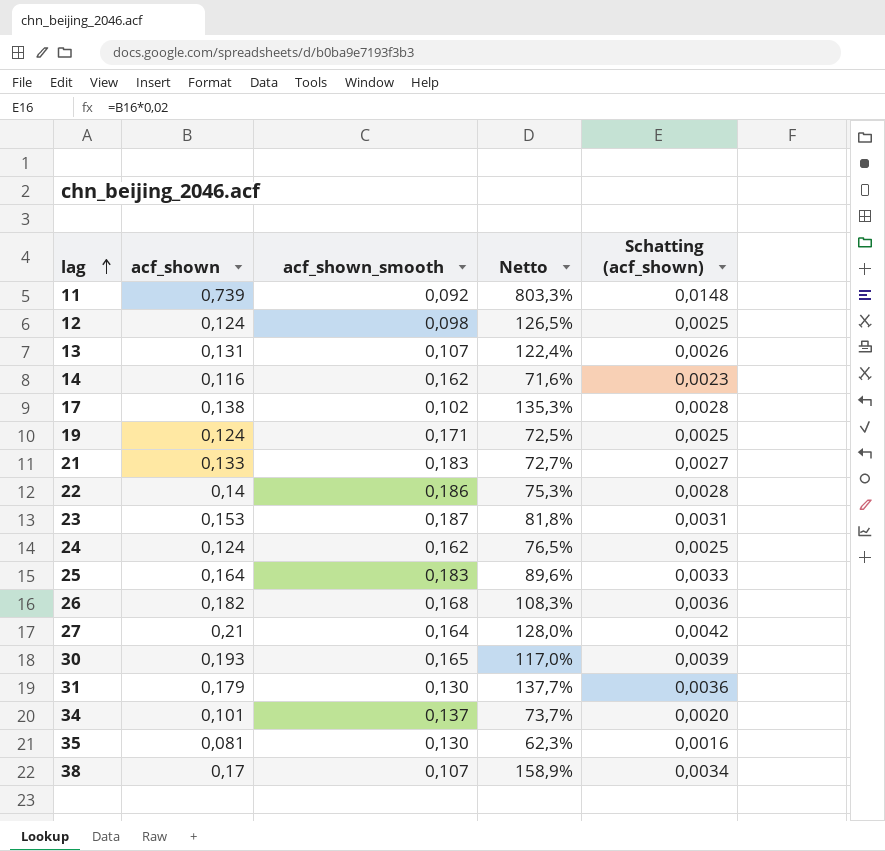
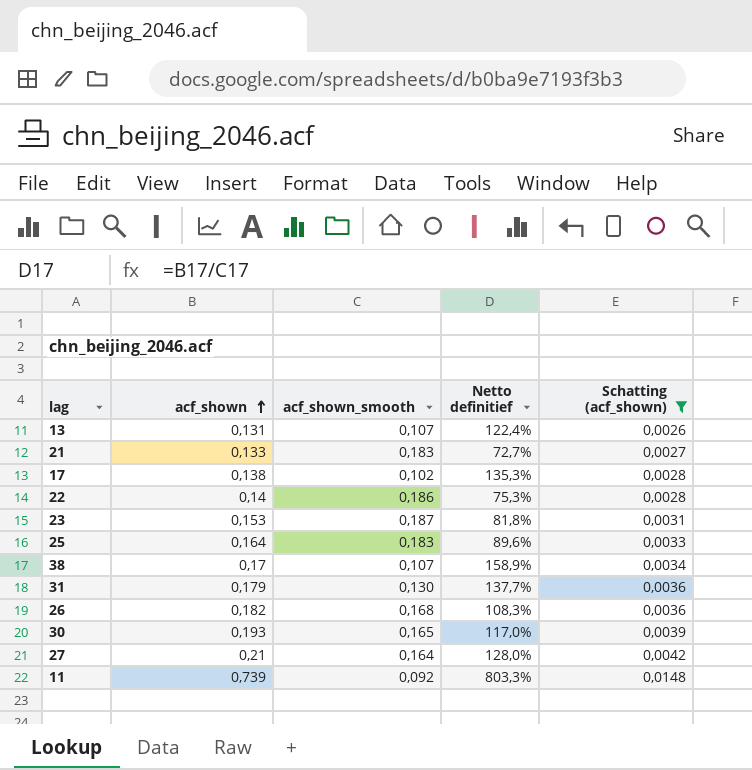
filter: none -> Schatting (acf_shown) >= 0,0026
row order: lag ascending -> acf_shown ascending
column name: Netto -> Netto definitief

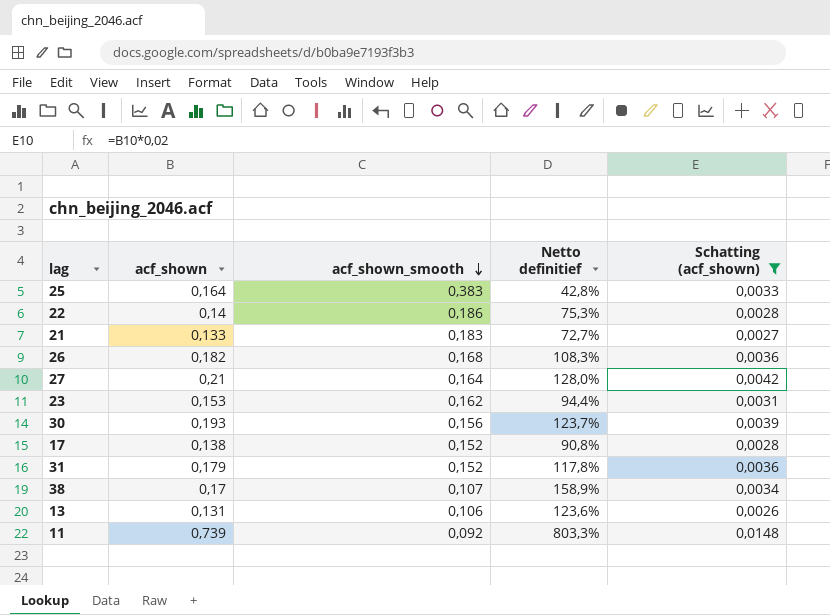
row order: acf_shown ascending -> acf_shown_smooth descending
25 | acf_shown_smooth: 0,183 -> 0,383
25 | Netto definitief: 89,6% -> 42,8%
23 | acf_shown_smooth: 0,187 -> 0,162
23 | Netto definitief: 81,8% -> 94,4%
30 | acf_shown_smooth: 0,165 -> 0,156
30 | Netto definitief: 117,0% -> 123,7%
17 | acf_shown_smooth: 0,102 -> 0,152
17 | Netto definitief: 135,3% -> 90,8%
31 | acf_shown_smooth: 0,130 -> 0,152
31 | Netto definitief: 137,7% -> 117,8%
13 | acf_shown_smooth: 0,107 -> 0,106
13 | Netto definitief: 122,4% -> 123,6%

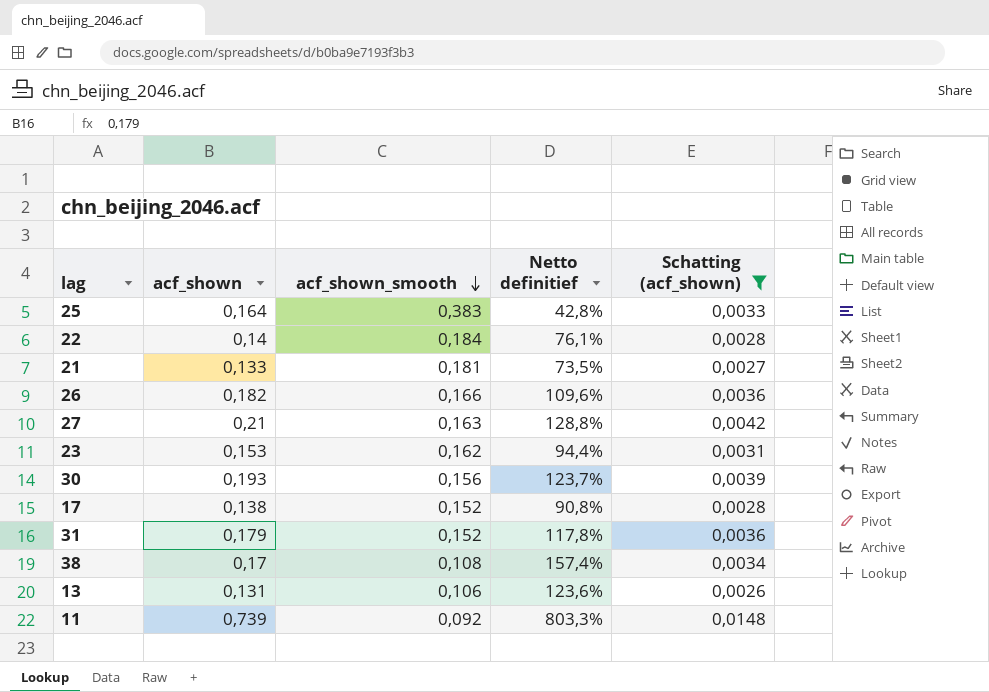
22 | acf_shown_smooth: 0,186 -> 0,184
22 | Netto definitief: 75,3% -> 76,1%
21 | acf_shown_smooth: 0,183 -> 0,181
21 | Netto definitief: 72,7% -> 73,5%
26 | acf_shown_smooth: 0,168 -> 0,166
26 | Netto definitief: 108,3% -> 109,6%
27 | acf_shown_smooth: 0,164 -> 0,163
27 | Netto definitief: 128,0% -> 128,8%
38 | acf_shown_smooth: 0,107 -> 0,108
38 | Netto definitief: 158,9% -> 157,4%

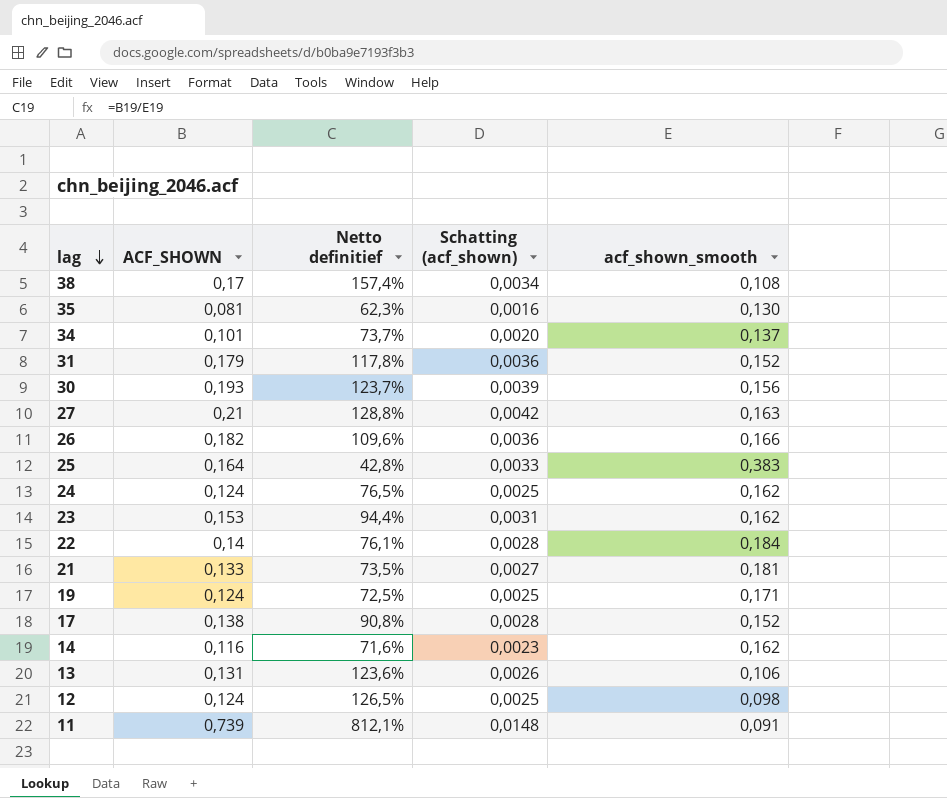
filter: Schatting (acf_shown) >= 0,0026 -> none
row order: acf_shown_smooth descending -> lag descending
column name: acf_shown -> ACF_SHOWN
column acf_shown_smooth | position: 3 -> 5
11 | Netto definitief: 803,3% -> 812,1%
11 | acf_shown_smooth: 0,092 -> 0,091

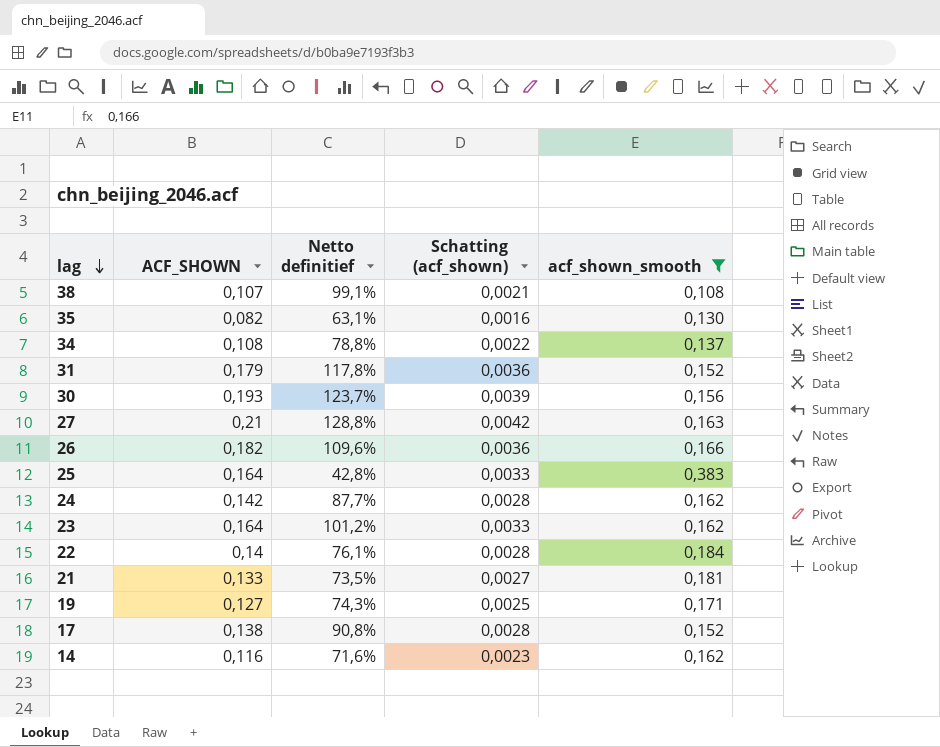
filter: none -> acf_shown_smooth >= 0,108
38 | ACF_SHOWN: 0,17 -> 0,107
38 | Netto definitief: 157,4% -> 99,1%
38 | Schatting (acf_shown): 0,0034 -> 0,0021
35 | ACF_SHOWN: 0,081 -> 0,082
35 | Netto definitief: 62,3% -> 63,1%
34 | ACF_SHOWN: 0,101 -> 0,108
34 | Netto definitief: 73,7% -> 78,8%
34 | Schatting (acf_shown): 0,0020 -> 0,0022
24 | ACF_SHOWN: 0,124 -> 0,142
24 | Netto definitief: 76,5% -> 87,7%
24 | Schatting (acf_shown): 0,0025 -> 0,0028
23 | ACF_SHOWN: 0,153 -> 0,164
23 | Netto definitief: 94,4% -> 101,2%
23 | Schatting (acf_shown): 0,0031 -> 0,0033
19 | ACF_SHOWN: 0,124 -> 0,127
19 | Netto definitief: 72,5% -> 74,3%

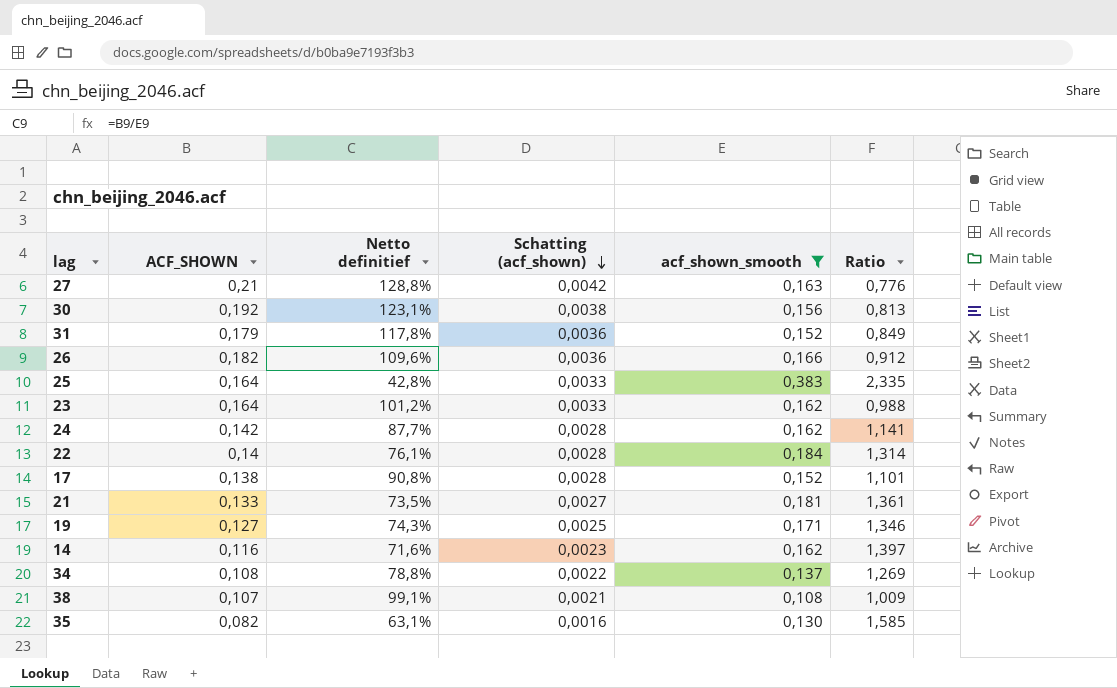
row order: lag descending -> Schatting (acf_shown) descending
column Ratio | formula: none -> [acf_shown_smooth] / [ACF_SHOWN]
30 | ACF_SHOWN: 0,193 -> 0,192
30 | Netto definitief: 123,7% -> 123,1%
30 | Schatting (acf_shown): 0,0039 -> 0,0038

